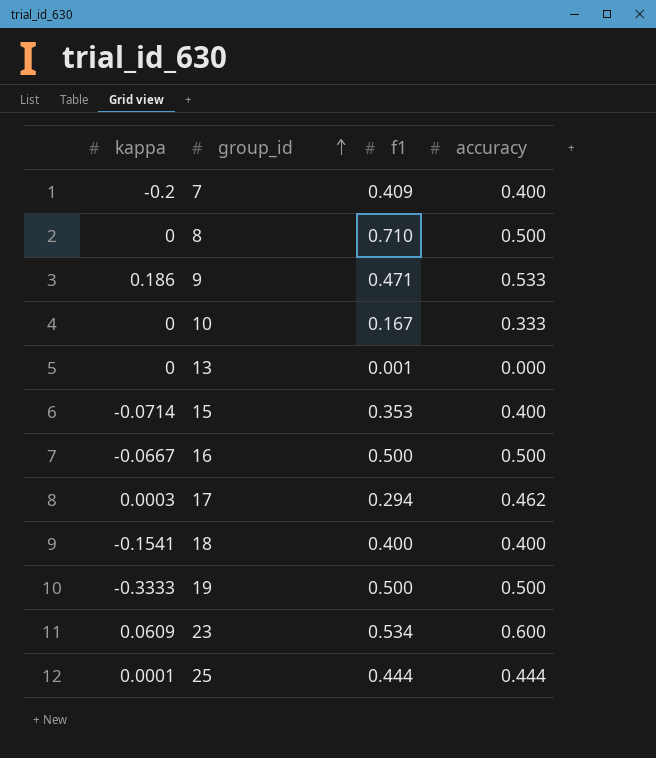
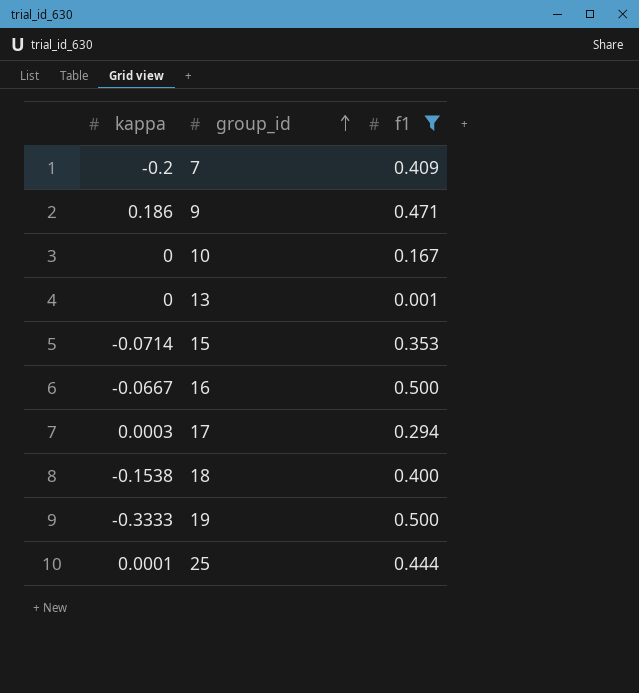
filter: none -> f1 <= 0.500
column accuracy | position: 4 -> none
18 | kappa: -0.1541 -> -0.1538

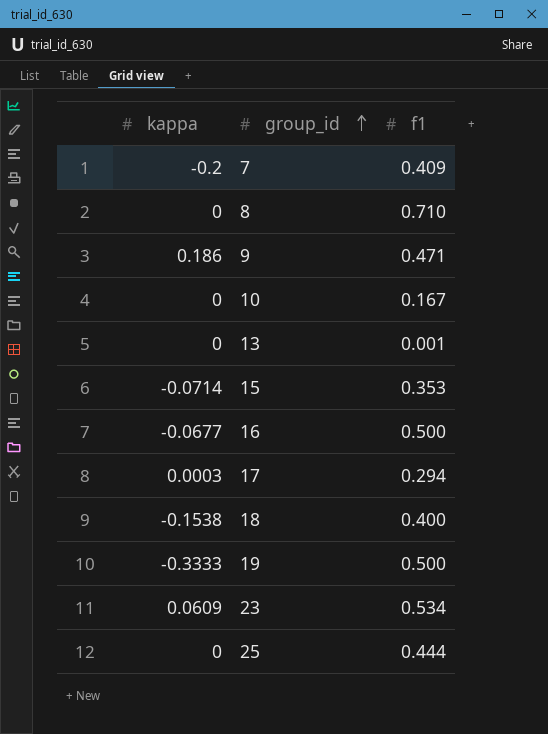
filter: f1 <= 0.500 -> none
16 | kappa: -0.0667 -> -0.0677
25 | kappa: 0.0001 -> 0

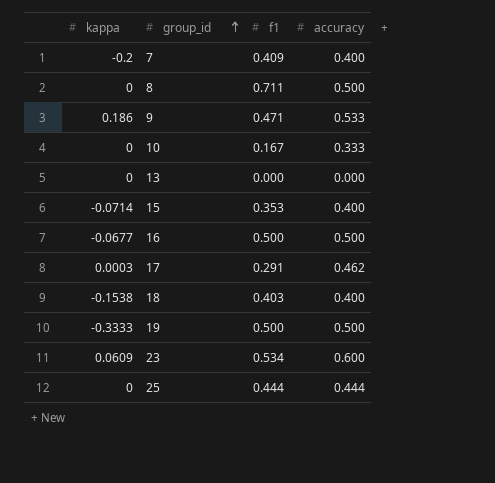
column accuracy | position: none -> 4
8 | f1: 0.710 -> 0.711
13 | f1: 0.001 -> 0.000
17 | f1: 0.294 -> 0.291
18 | f1: 0.400 -> 0.403

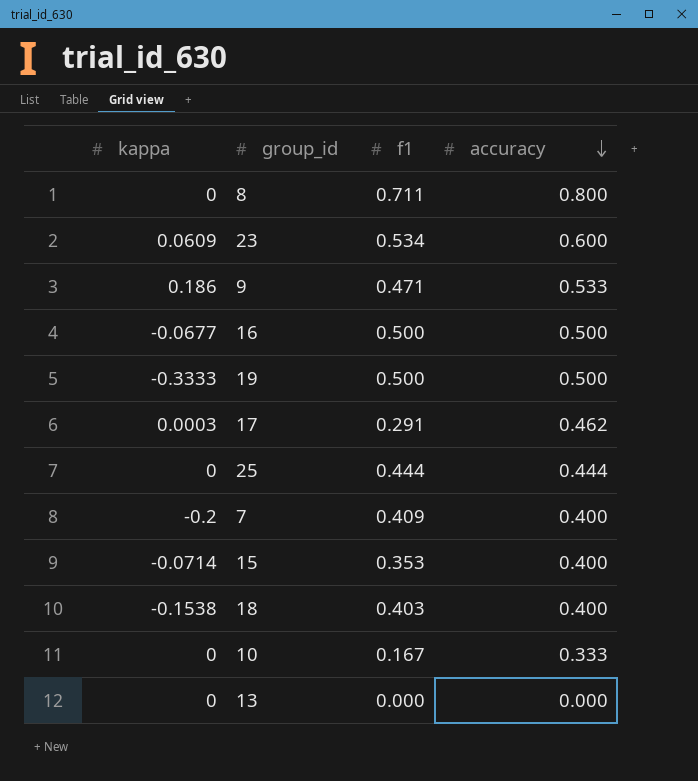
row order: group_id ascending -> accuracy descending
8 | accuracy: 0.500 -> 0.800

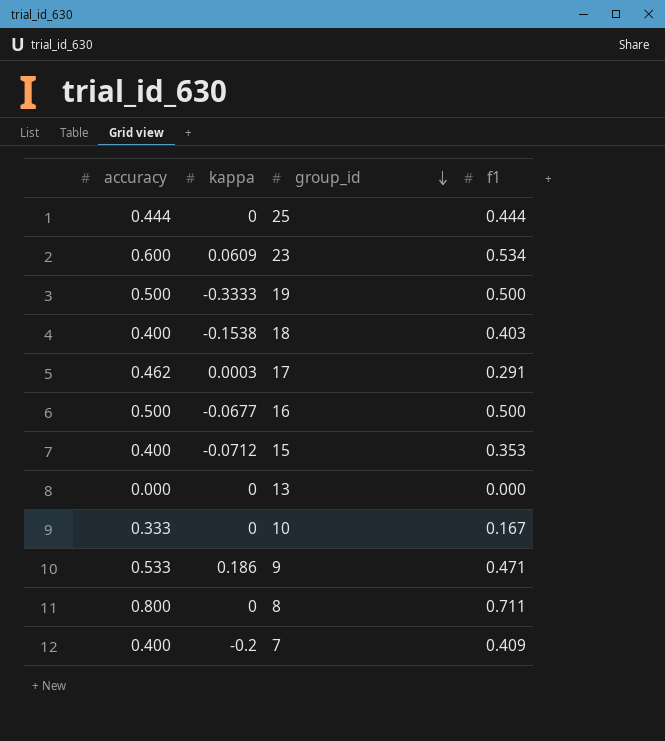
row order: accuracy descending -> group_id descending
column accuracy | position: 4 -> 1
15 | kappa: -0.0714 -> -0.0712

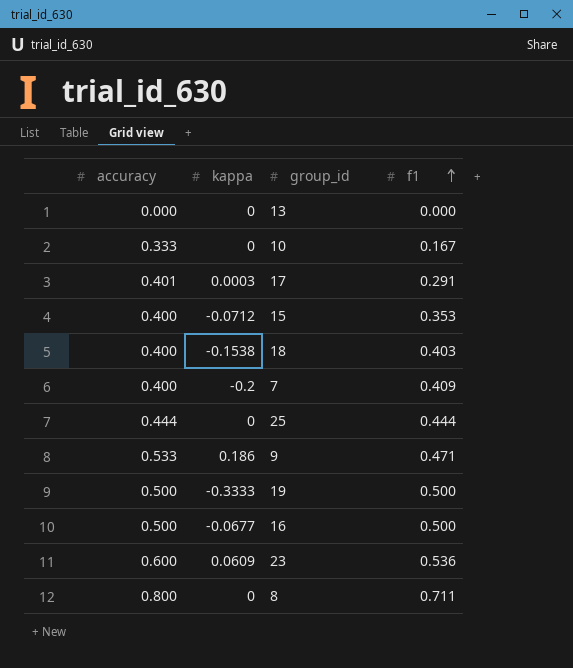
row order: group_id descending -> f1 ascending
17 | accuracy: 0.462 -> 0.401
23 | f1: 0.534 -> 0.536

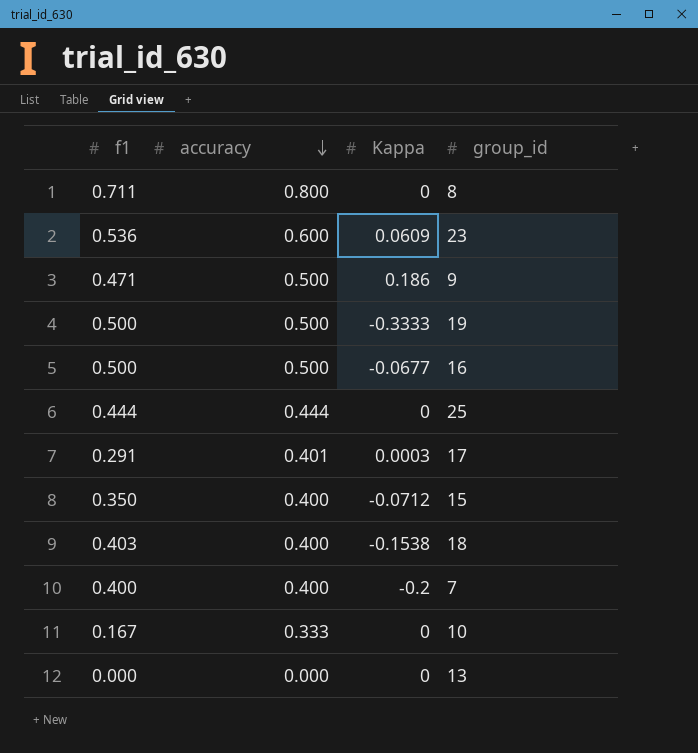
row order: f1 ascending -> accuracy descending
column f1 | position: 4 -> 1
column name: kappa -> Kappa
9 | accuracy: 0.533 -> 0.500
15 | f1: 0.353 -> 0.350
7 | f1: 0.409 -> 0.400

